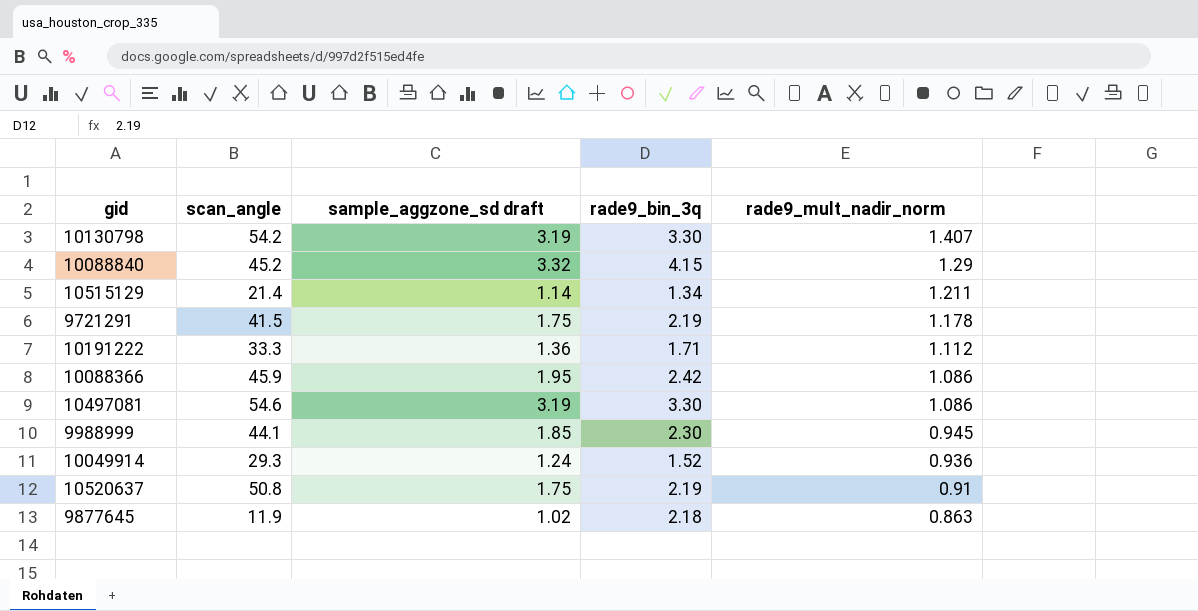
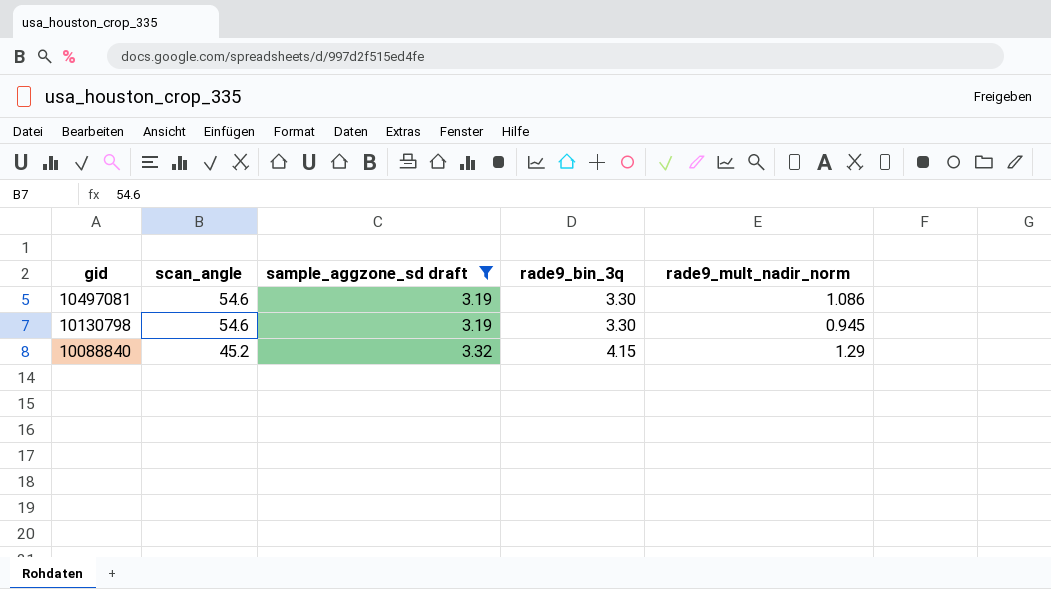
filter: none -> sample_aggzone_sd draft >= 3.19
row order: rade9_mult_nadir_norm descending -> gid descending
10130798 | scan_angle: 54.2 -> 54.6
10130798 | rade9_mult_nadir_norm: 1.407 -> 0.945

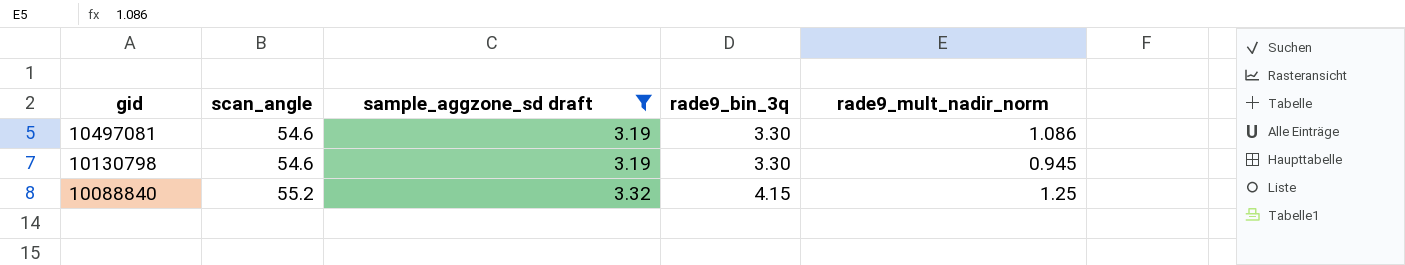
10088840 | scan_angle: 45.2 -> 55.2
10088840 | rade9_mult_nadir_norm: 1.29 -> 1.25

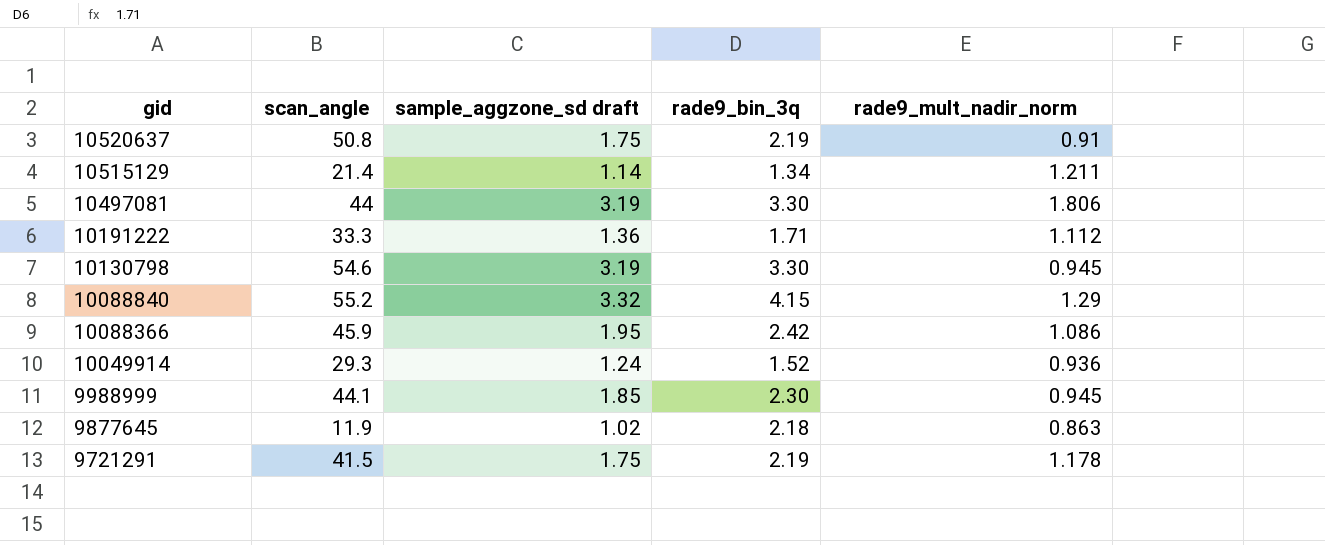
filter: sample_aggzone_sd draft >= 3.19 -> none
10497081 | scan_angle: 54.6 -> 44
10497081 | rade9_mult_nadir_norm: 1.086 -> 1.806
10088840 | rade9_mult_nadir_norm: 1.25 -> 1.29

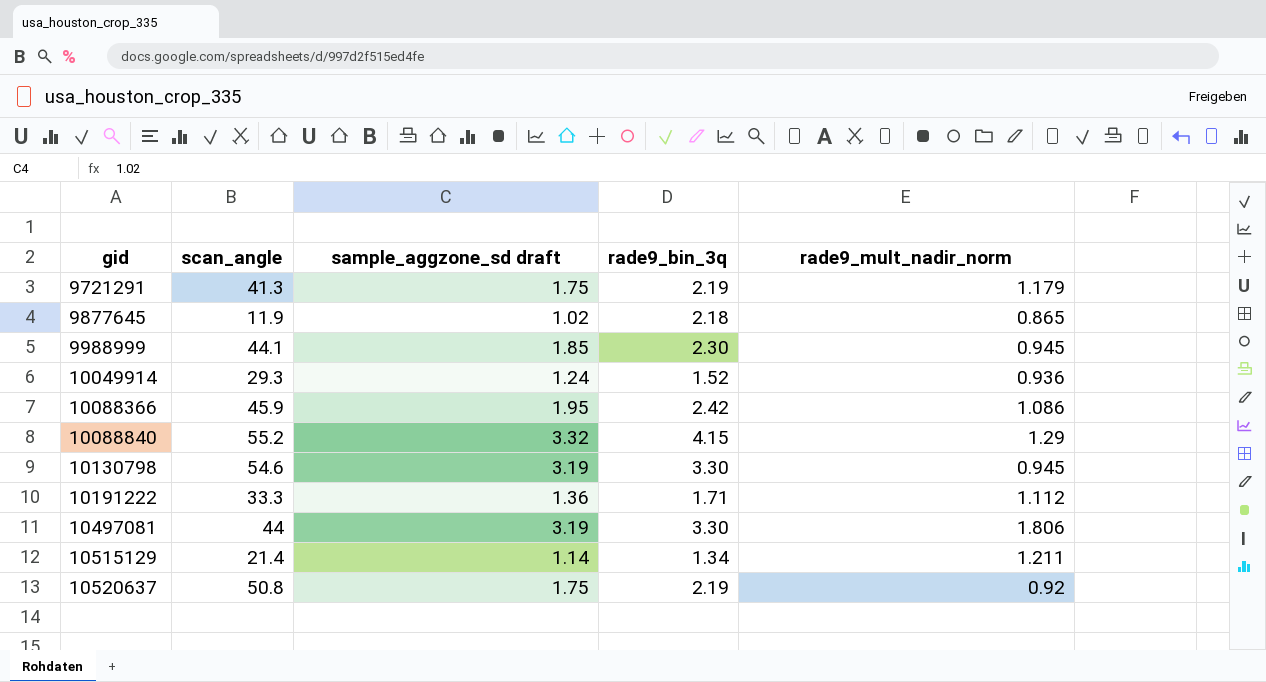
row order: gid descending -> gid ascending
9721291 | scan_angle: 41.5 -> 41.3
9721291 | rade9_mult_nadir_norm: 1.178 -> 1.179
9877645 | rade9_mult_nadir_norm: 0.863 -> 0.865
10520637 | rade9_mult_nadir_norm: 0.91 -> 0.92

